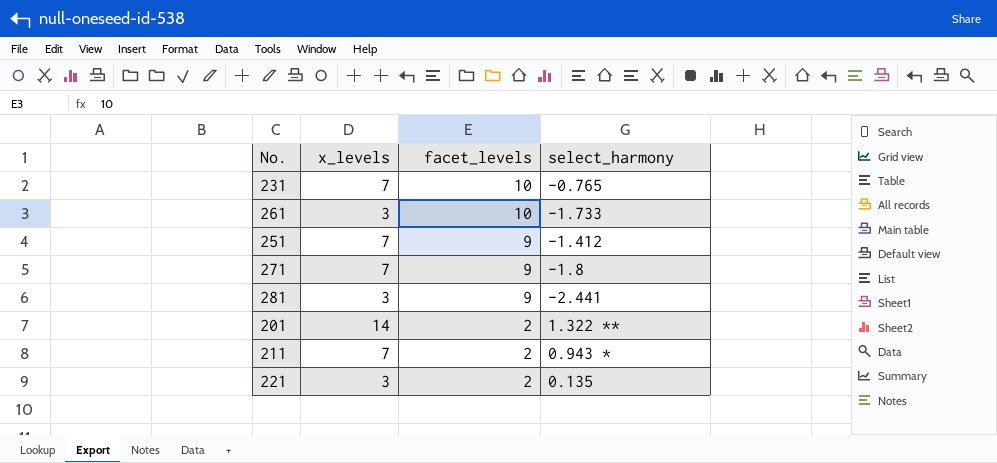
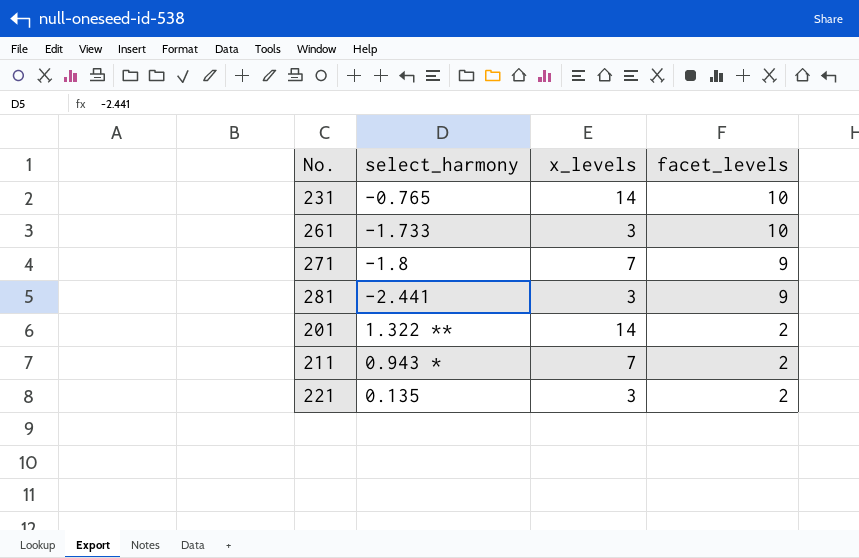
column select_harmony | position: 4 -> 2
row 251: 7 | 9 | -1.412 -> none
231 | x_levels: 7 -> 14

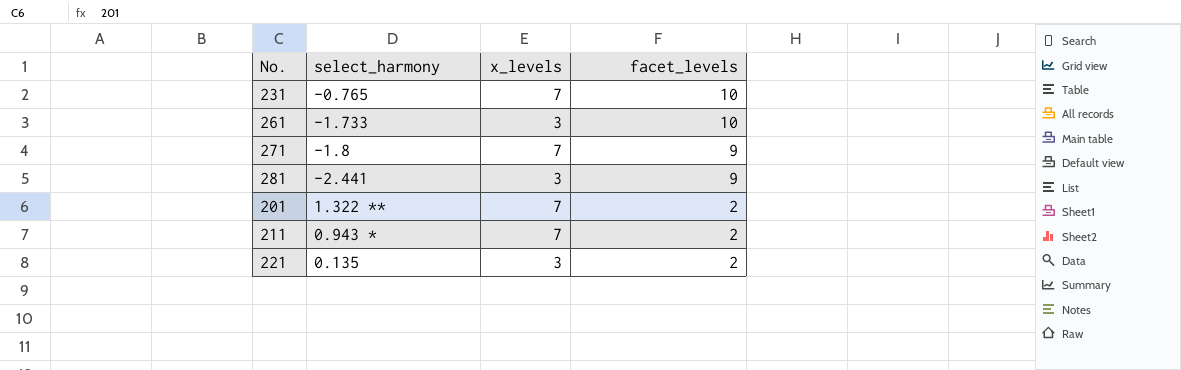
231 | x_levels: 14 -> 7
201 | x_levels: 14 -> 7

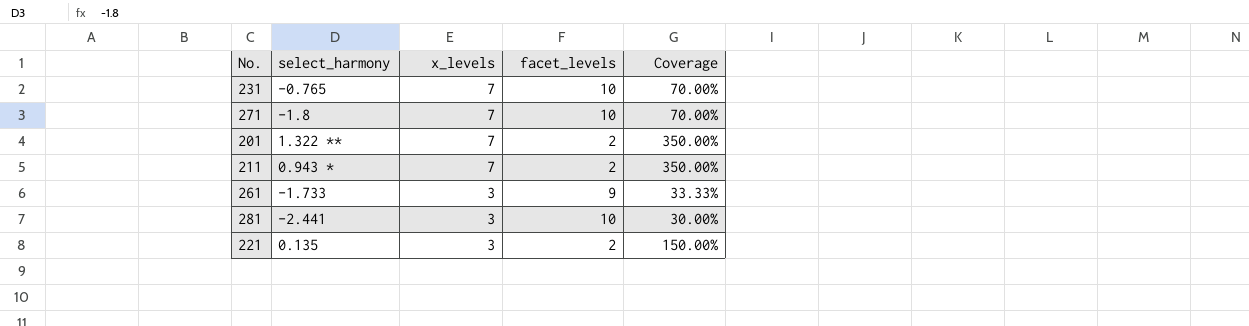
row order: facet_levels descending -> x_levels descending
column Coverage | formula: none -> [x_levels] / [facet_levels]
271 | facet_levels: 9 -> 10
261 | facet_levels: 10 -> 9
281 | facet_levels: 9 -> 10

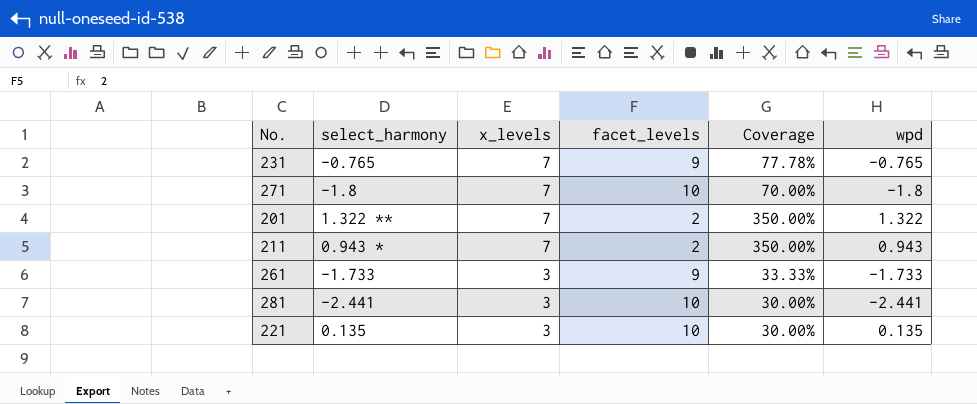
column wpd | position: none -> 6
231 | facet_levels: 10 -> 9
231 | Coverage: 70.00% -> 77.78%
221 | facet_levels: 2 -> 10
221 | Coverage: 150.00% -> 30.00%

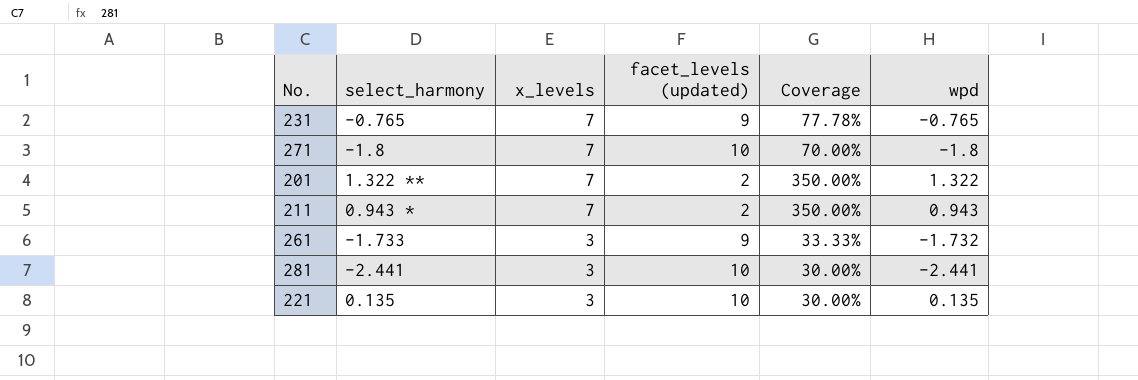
column name: facet_levels -> facet_levels (updated)
261 | wpd: -1.733 -> -1.732

